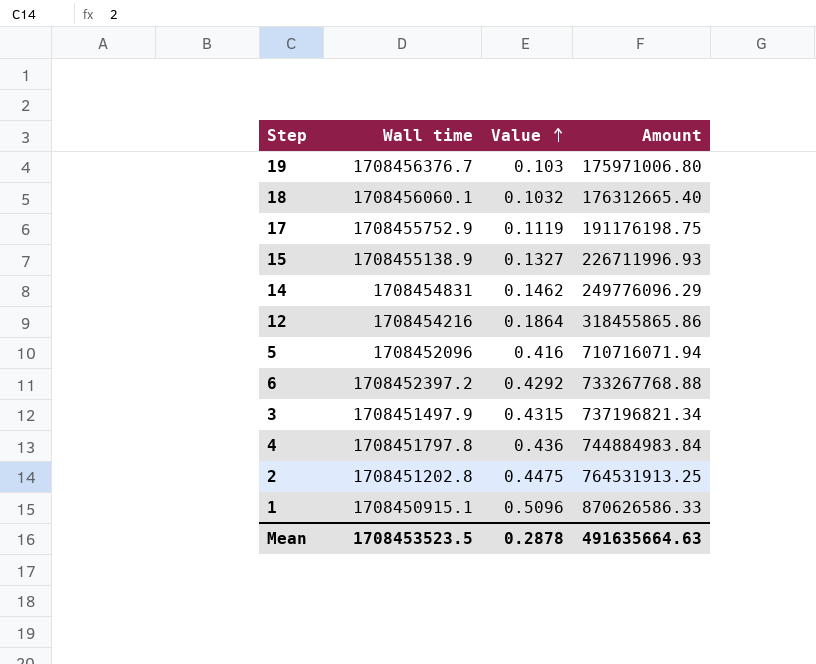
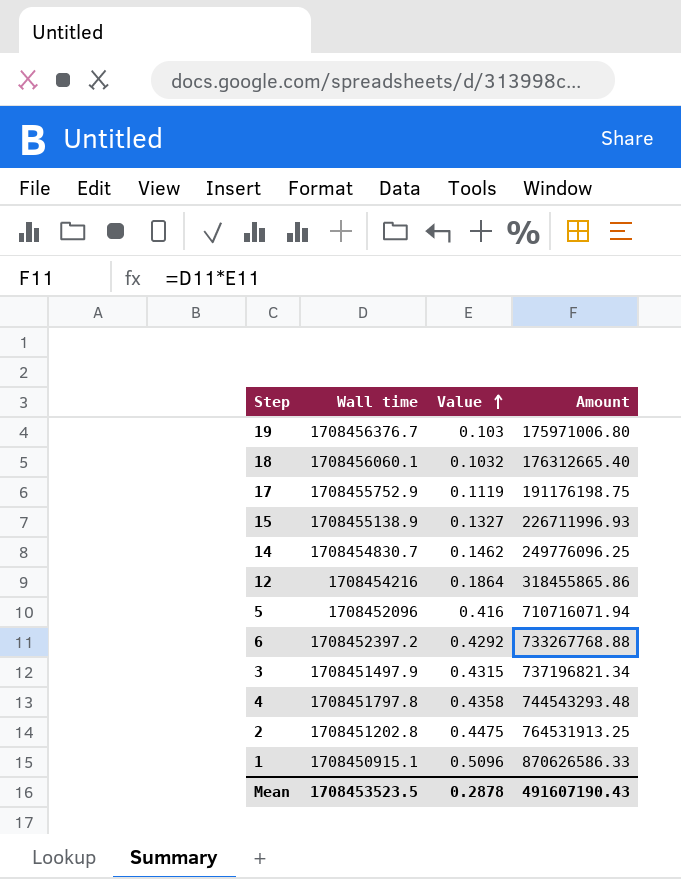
14 | Wall time: 1708454831 -> 1708454830.7
14 | Amount: 249776096.29 -> 249776096.25
4 | Value: 0.436 -> 0.4358
4 | Amount: 744884983.84 -> 744543293.48
Mean | Amount: 491635664.63 -> 491607190.43

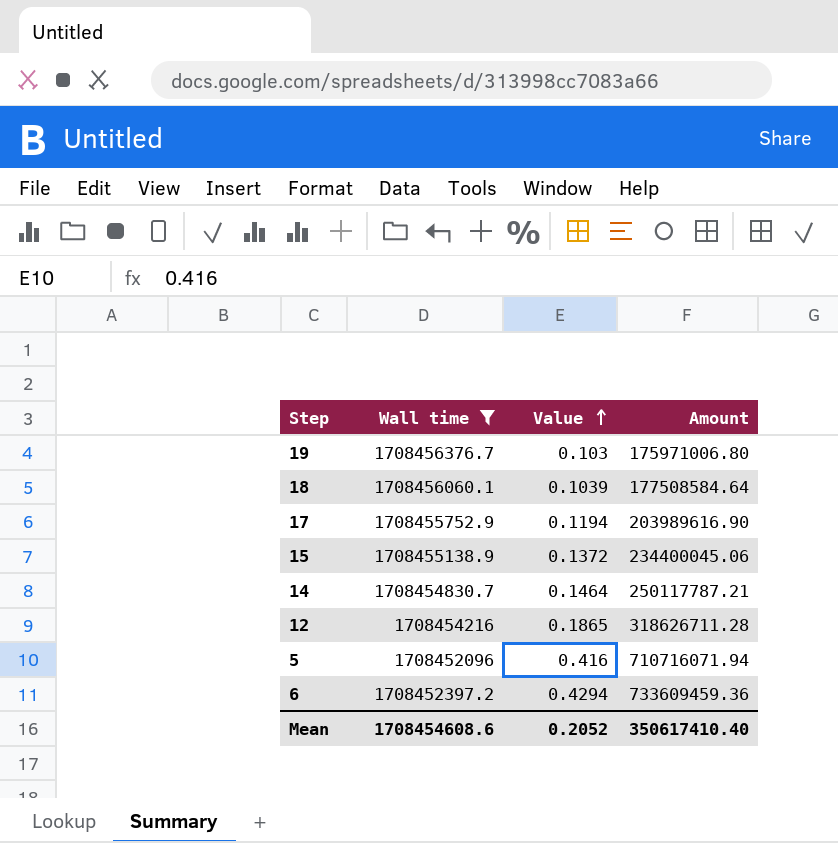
filter: none -> Wall time >= 1708452096
18 | Value: 0.1032 -> 0.1039
18 | Amount: 176312665.40 -> 177508584.64
17 | Value: 0.1119 -> 0.1194
17 | Amount: 191176198.75 -> 203989616.90
15 | Value: 0.1327 -> 0.1372
15 | Amount: 226711996.93 -> 234400045.06
14 | Value: 0.1462 -> 0.1464
14 | Amount: 249776096.25 -> 250117787.21
12 | Value: 0.1864 -> 0.1865
12 | Amount: 318455865.86 -> 318626711.28
6 | Value: 0.4292 -> 0.4294
6 | Amount: 733267768.88 -> 733609459.36
Mean | Wall time: 1708453523.5 -> 1708454608.6
Mean | Value: 0.2878 -> 0.2052
Mean | Amount: 491607190.43 -> 350617410.40

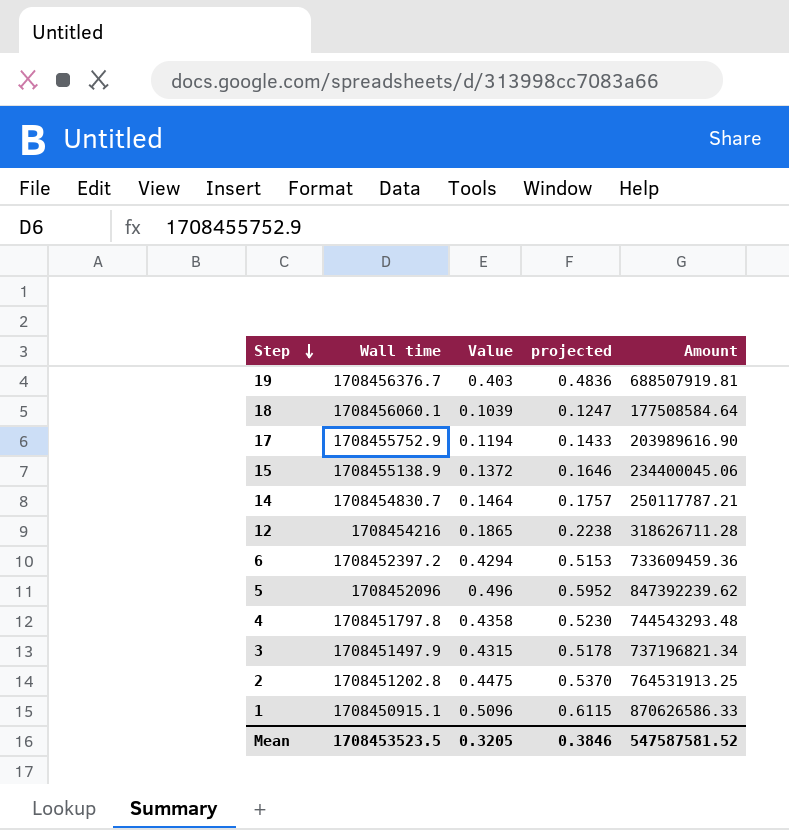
filter: Wall time >= 1708452096 -> none
row order: Value ascending -> Step descending
column projected | formula: none -> [Value] * 1.2
19 | Value: 0.103 -> 0.403
19 | Amount: 175971006.80 -> 688507919.81
5 | Value: 0.416 -> 0.496
5 | Amount: 710716071.94 -> 847392239.62
Mean | Wall time: 1708454608.6 -> 1708453523.5
Mean | Value: 0.2052 -> 0.3205
Mean | Amount: 350617410.40 -> 547587581.52

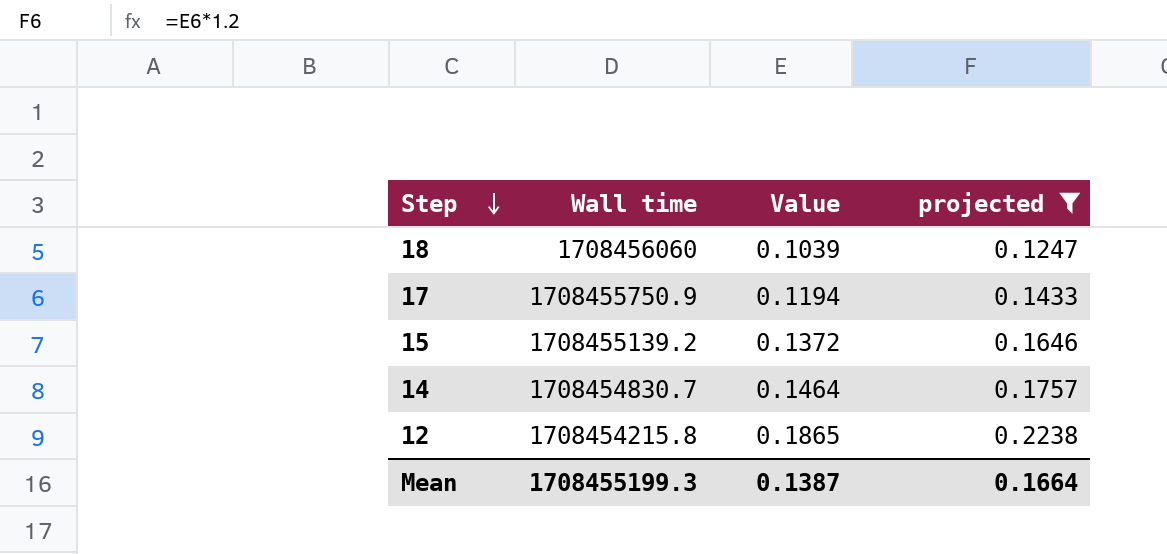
filter: none -> projected <= 0.2238
column Amount | formula: [Wall time] * [Value] -> none
18 | Wall time: 1708456060.1 -> 1708456060
17 | Wall time: 1708455752.9 -> 1708455750.9
15 | Wall time: 1708455138.9 -> 1708455139.2
12 | Wall time: 1708454216 -> 1708454215.8
Mean | Wall time: 1708453523.5 -> 1708455199.3
Mean | Value: 0.3205 -> 0.1387
Mean | projected: 0.3846 -> 0.1664

